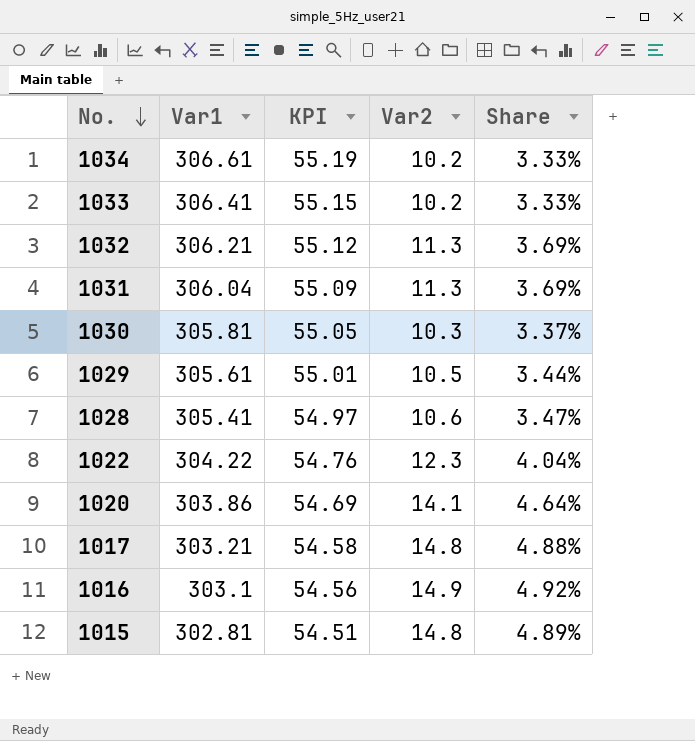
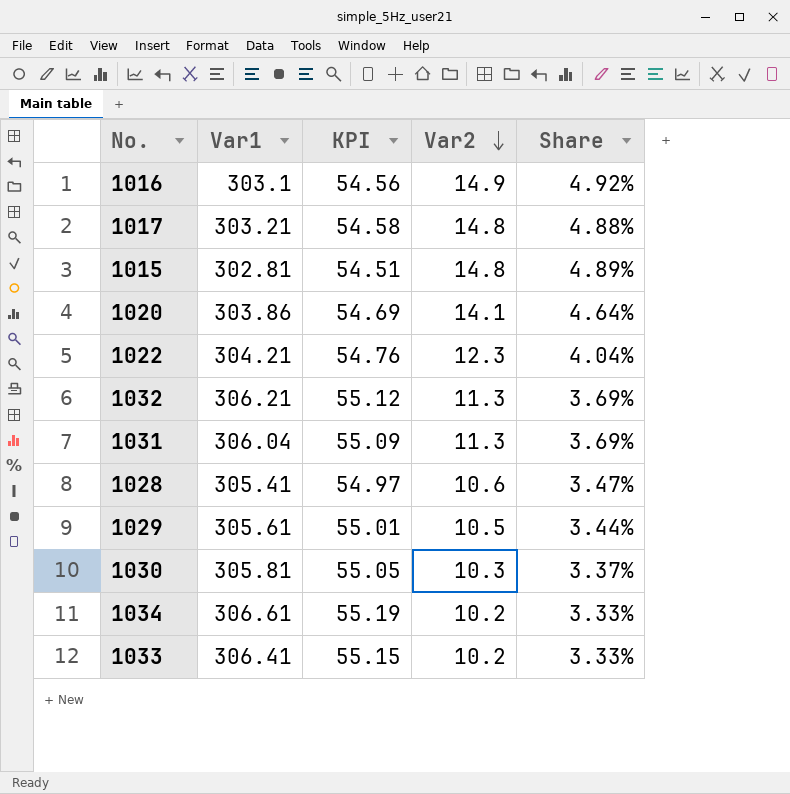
row order: No. descending -> Var2 descending
1022 | Var1: 304.22 -> 304.21

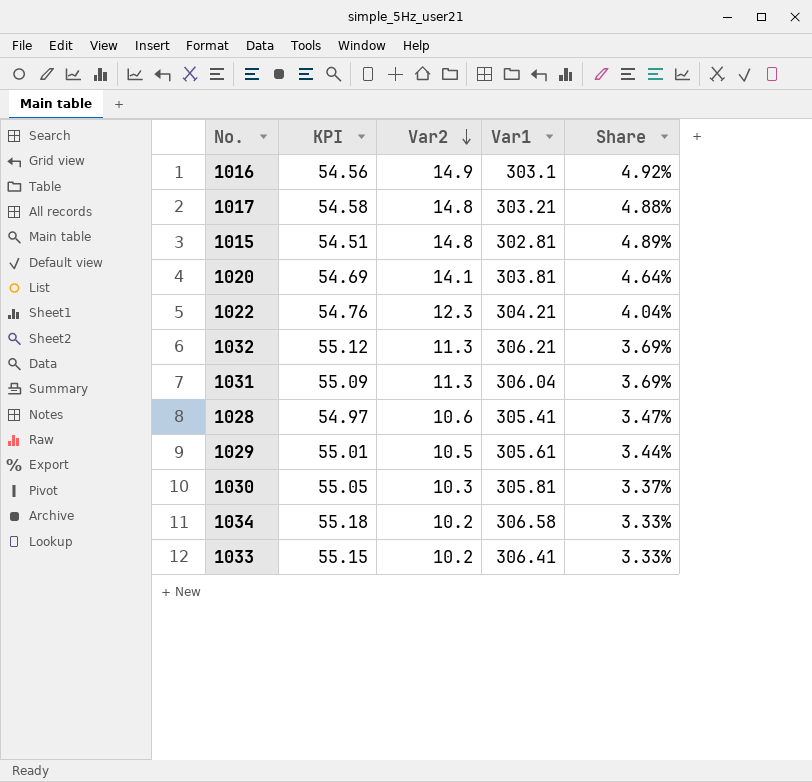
column Var1 | position: 2 -> 4
1020 | Var1: 303.86 -> 303.81
1034 | KPI: 55.19 -> 55.18
1034 | Var1: 306.61 -> 306.58

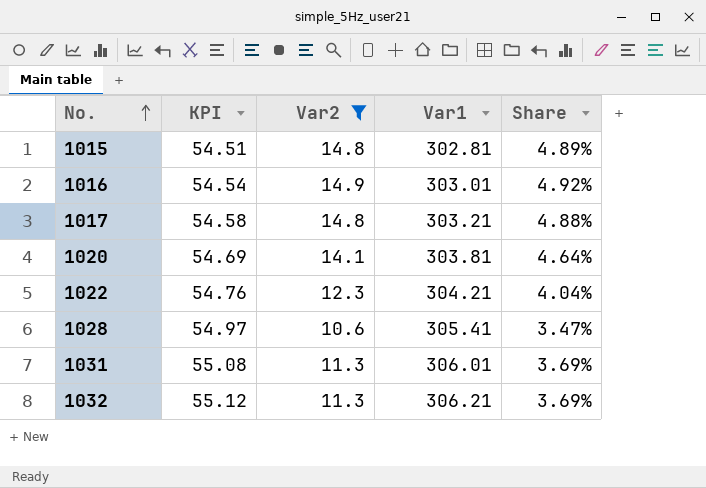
filter: none -> Var2 >= 10.6
row order: Var2 descending -> No. ascending
1016 | KPI: 54.56 -> 54.54
1016 | Var1: 303.1 -> 303.01
1031 | KPI: 55.09 -> 55.08
1031 | Var1: 306.04 -> 306.01

